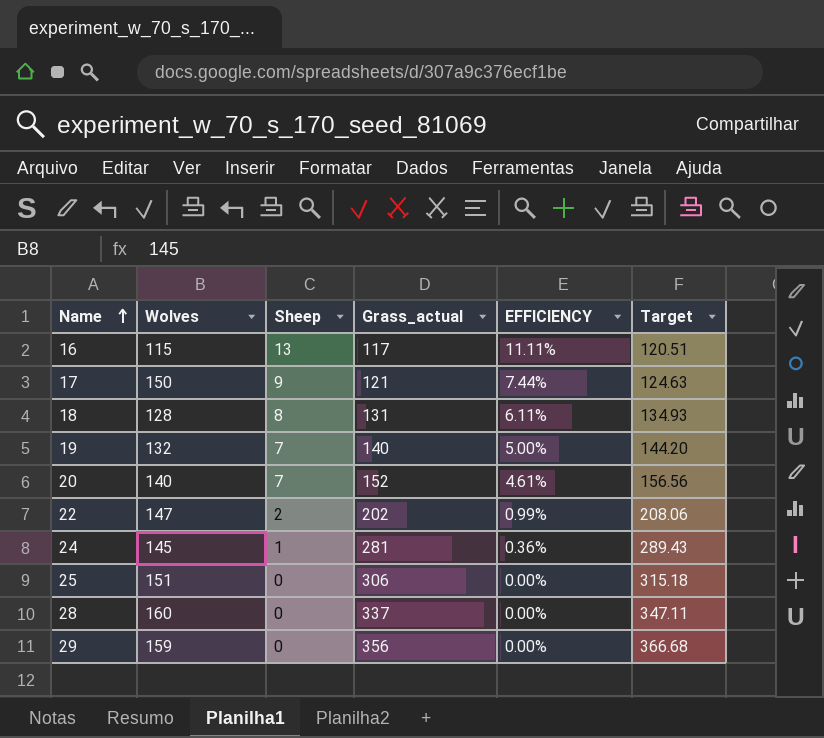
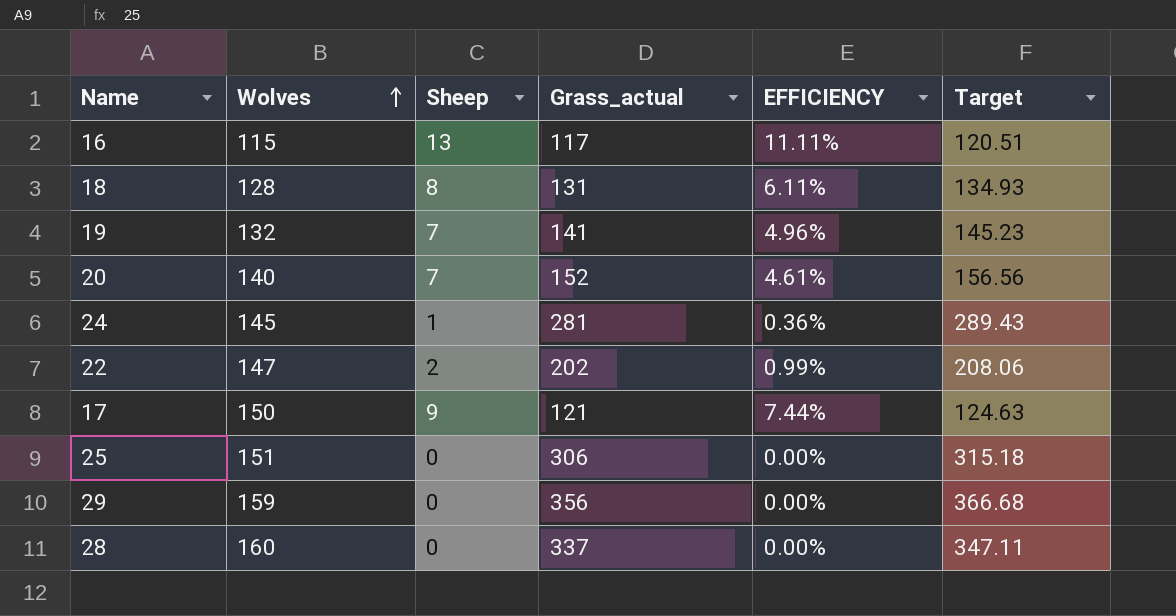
row order: Name ascending -> Wolves ascending
19 | Grass_actual: 140 -> 141
19 | EFFICIENCY: 5.00% -> 4.96%
19 | Target: 144.20 -> 145.23

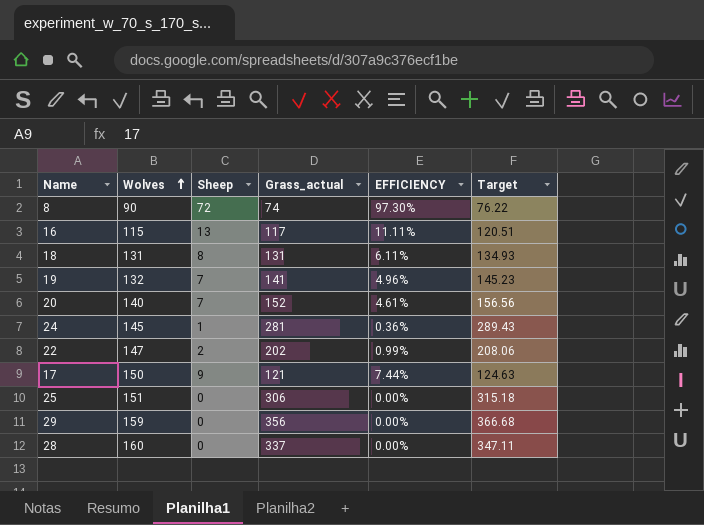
row 8: none -> 90 | 72 | 74 | 97.30% | 76.22
18 | Wolves: 128 -> 131

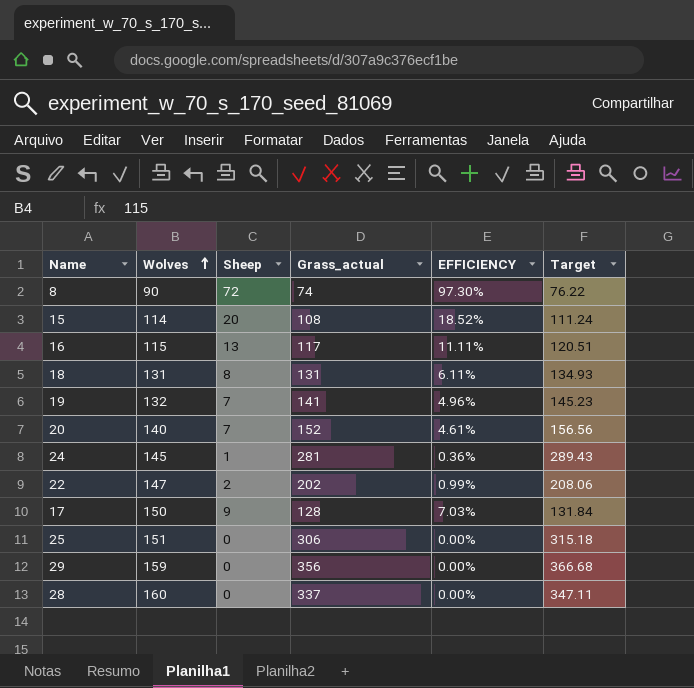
row 15: none -> 114 | 20 | 108 | 18.52% | 111.24
17 | Grass_actual: 121 -> 128
17 | EFFICIENCY: 7.44% -> 7.03%
17 | Target: 124.63 -> 131.84

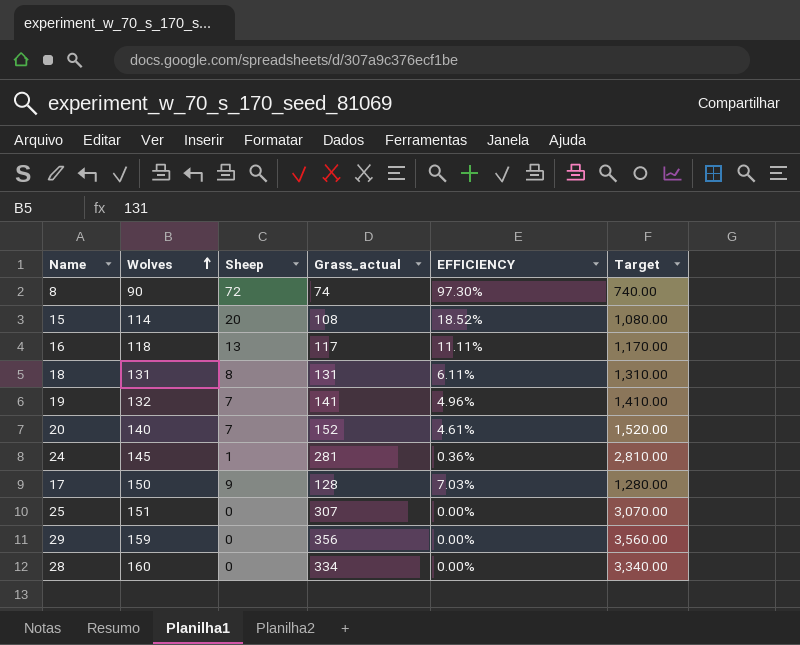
column Target | formula: [Grass_actual] * 1.03 -> [Grass_actual] * 10
row 22: 147 | 2 | 202 | 0.99% | 208.06 -> none
16 | Wolves: 115 -> 118
25 | Grass_actual: 306 -> 307
28 | Grass_actual: 337 -> 334

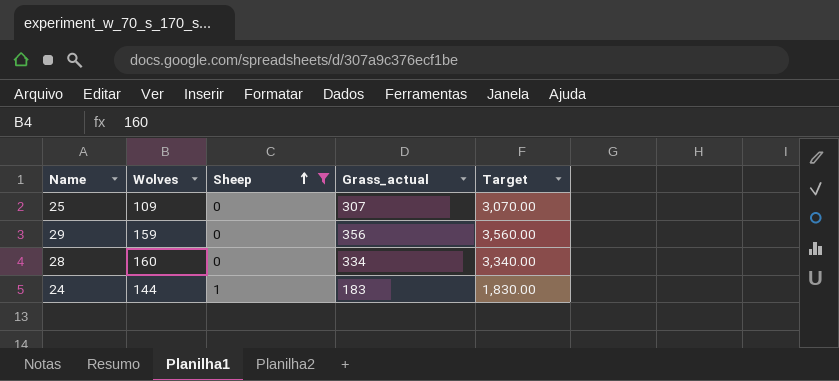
filter: none -> Sheep <= 1
row order: Wolves ascending -> Sheep ascending
column EFFICIENCY | formula: [Sheep] / [Grass_actual] -> none
25 | Wolves: 151 -> 109
24 | Wolves: 145 -> 144
24 | Grass_actual: 281 -> 183
24 | Target: 2,810.00 -> 1,830.00

